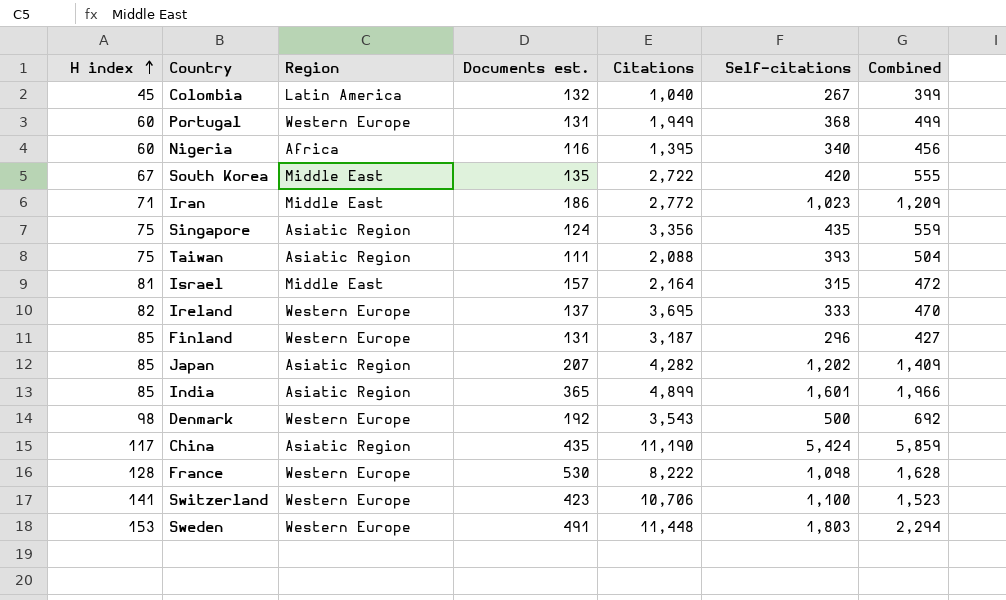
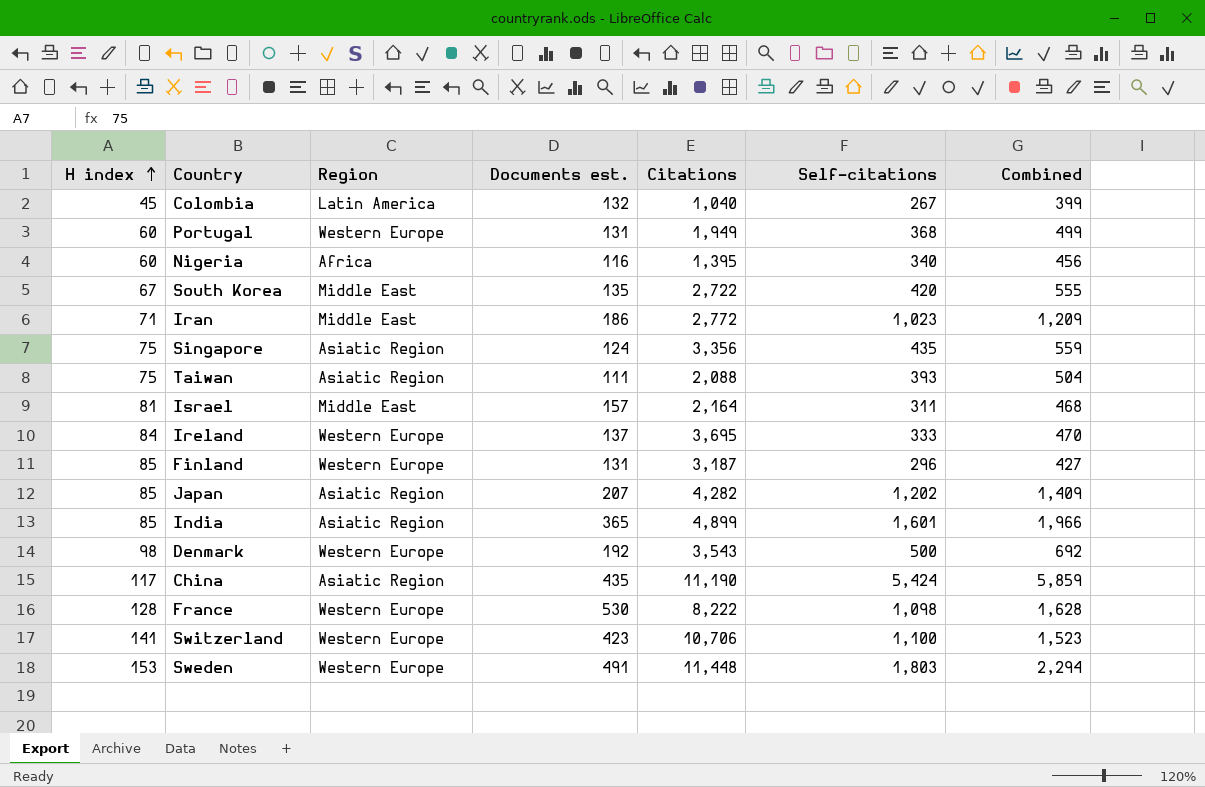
Israel | Self-citations: 315 -> 311
Israel | Combined: 472 -> 468
Ireland | H index: 82 -> 84

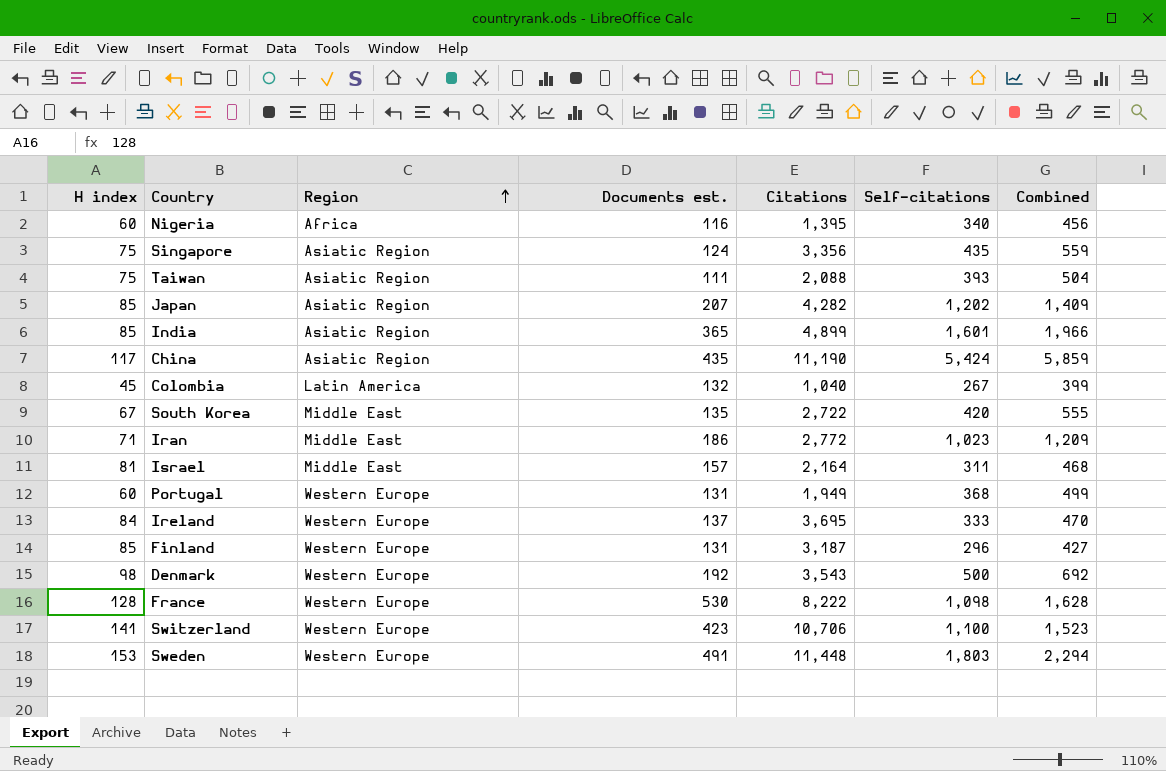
row order: H index ascending -> Region ascending

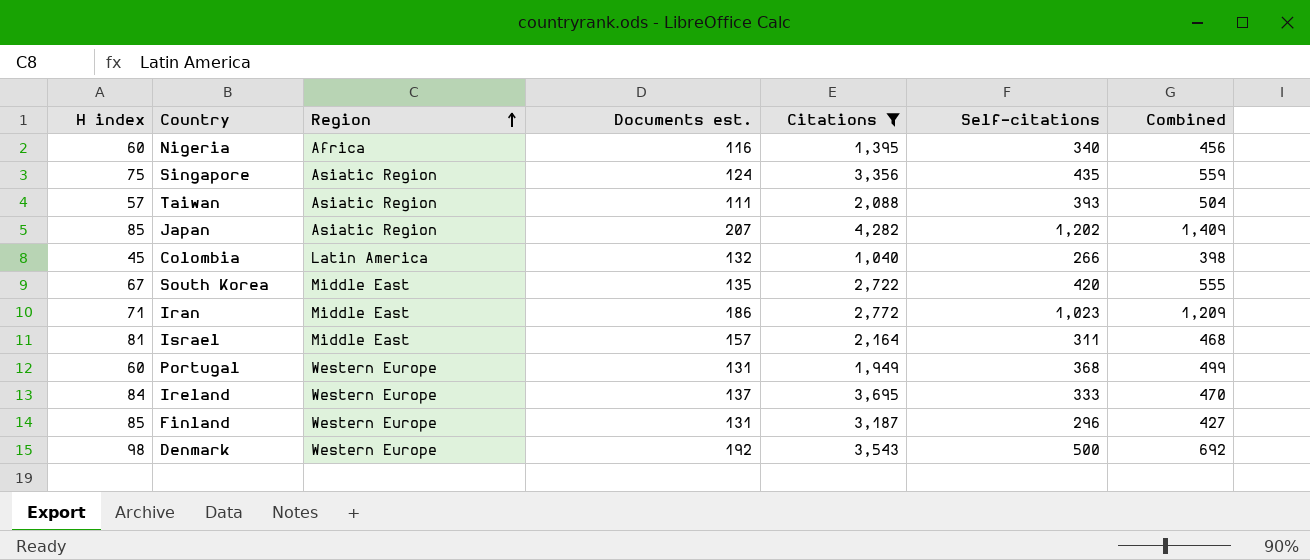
filter: none -> Citations <= 4,282
Taiwan | H index: 75 -> 57
Colombia | Self-citations: 267 -> 266
Colombia | Combined: 399 -> 398

